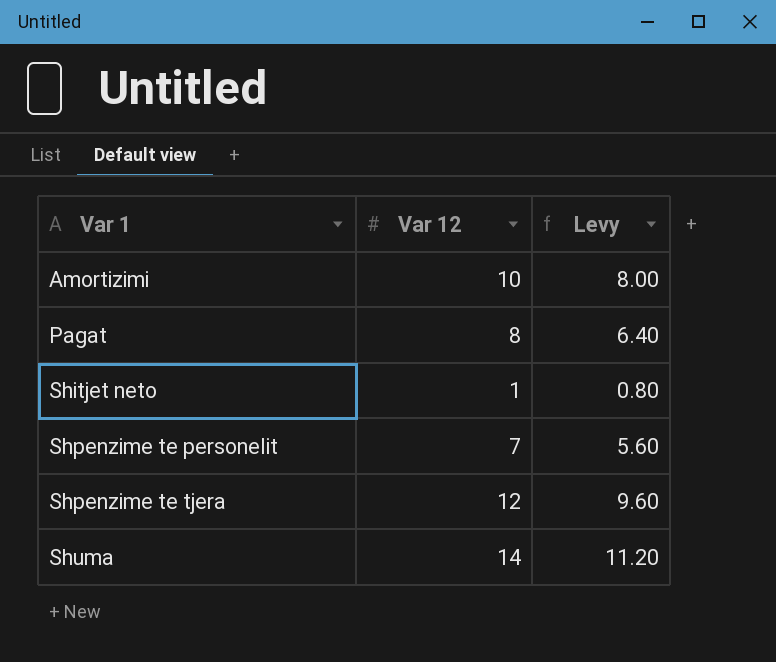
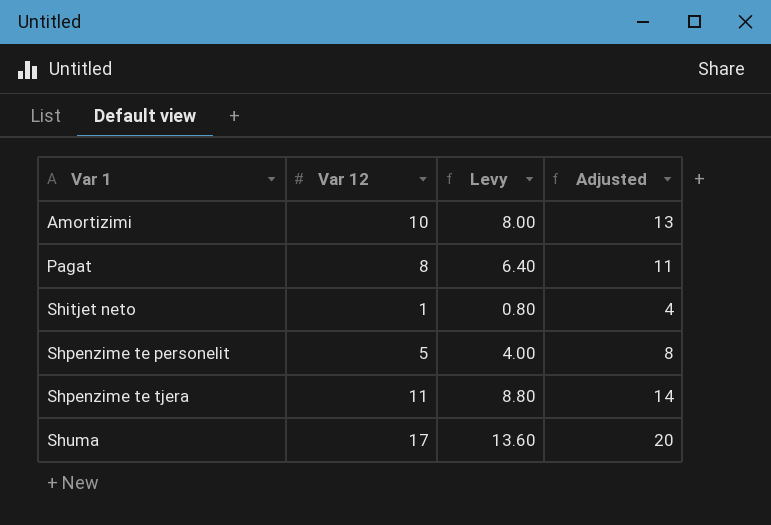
column Adjusted | formula: none -> [Var 12] + 3
Shpenzime te personelit | Var 12: 7 -> 5
Shpenzime te personelit | Levy: 5.60 -> 4.00
Shpenzime te tjera | Var 12: 12 -> 11
Shpenzime te tjera | Levy: 9.60 -> 8.80
Shuma | Var 12: 14 -> 17
Shuma | Levy: 11.20 -> 13.60

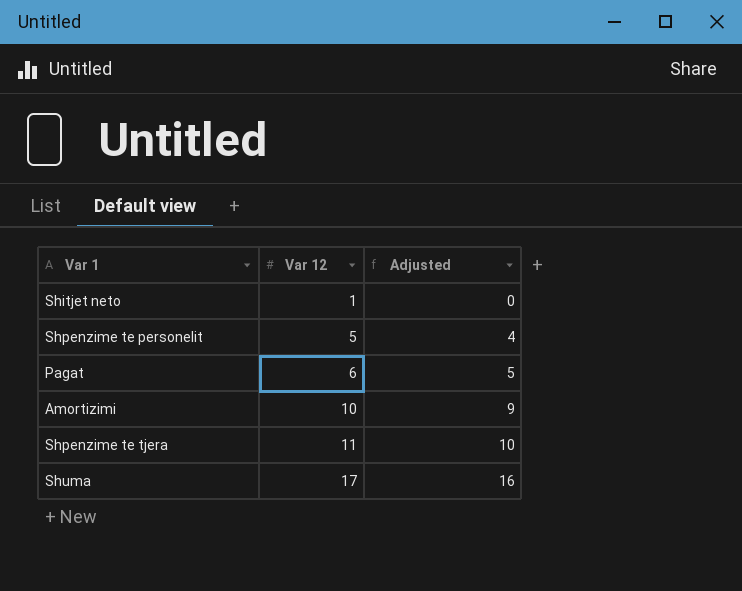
row order: Var 1 ascending -> Var 12 ascending
column Levy | formula: [Var 12] * 0.8 -> none
column Adjusted | formula: [Var 12] + 3 -> [Var 12] - 1
Pagat | Var 12: 8 -> 6

